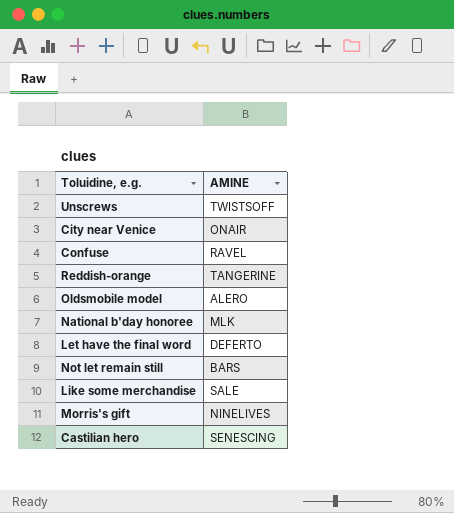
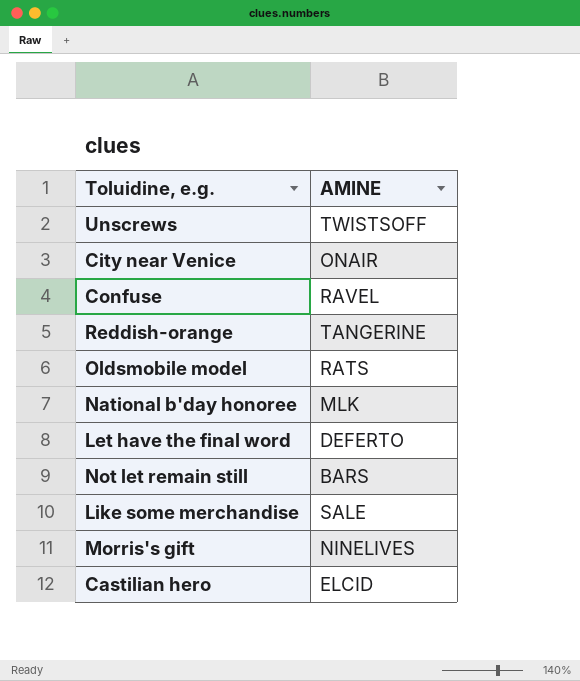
Oldsmobile model | AMINE: ALERO -> RATS
Castilian hero | AMINE: SENESCING -> ELCID

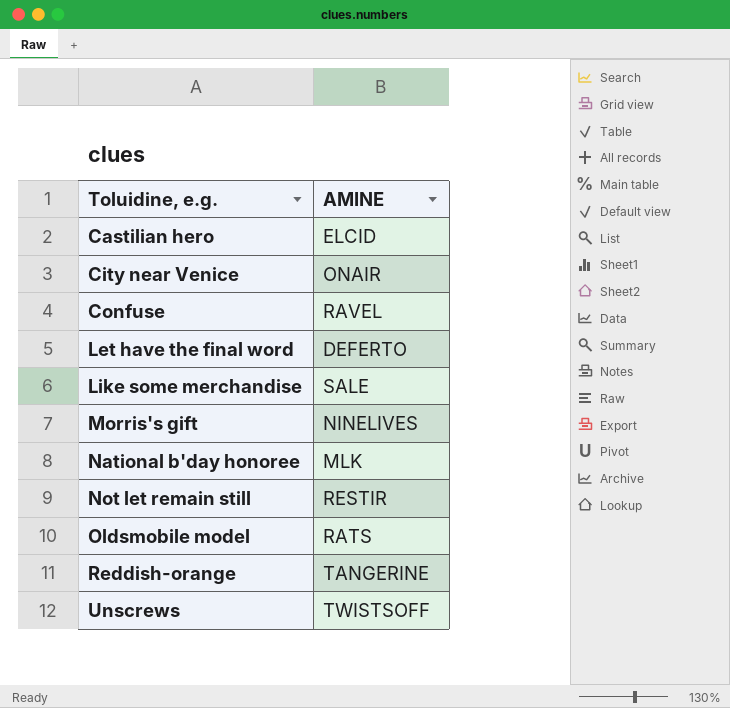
row order: none -> Toluidine, e.g. ascending
Not let remain still | AMINE: BARS -> RESTIR

